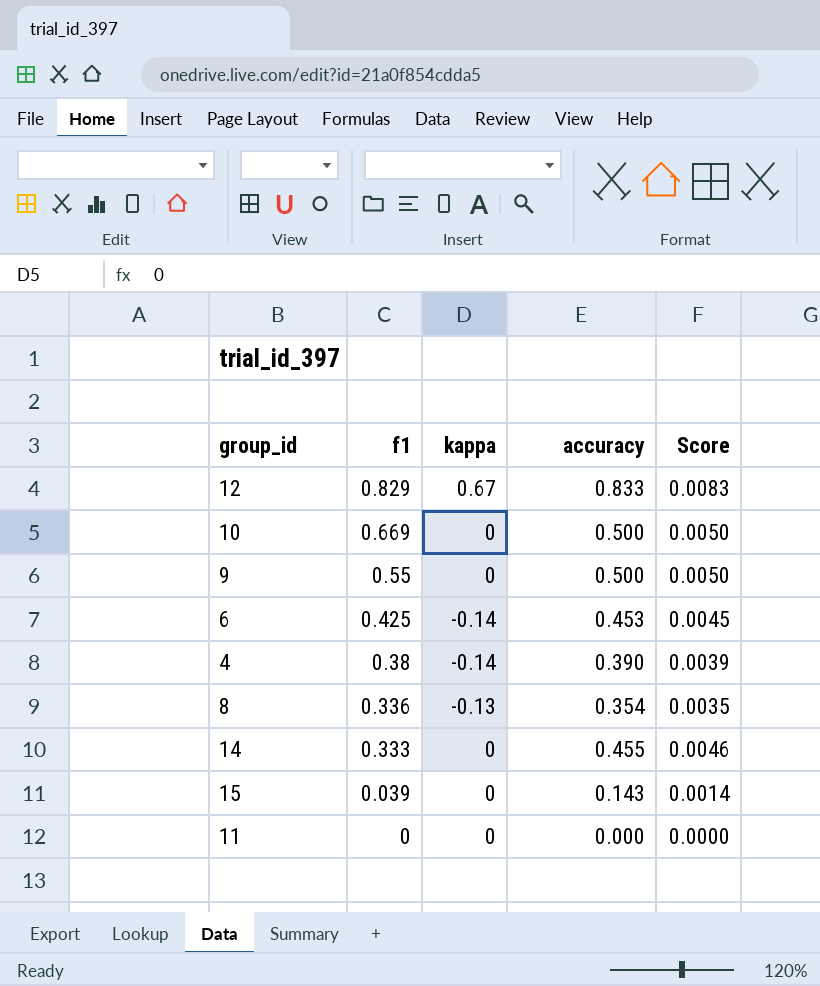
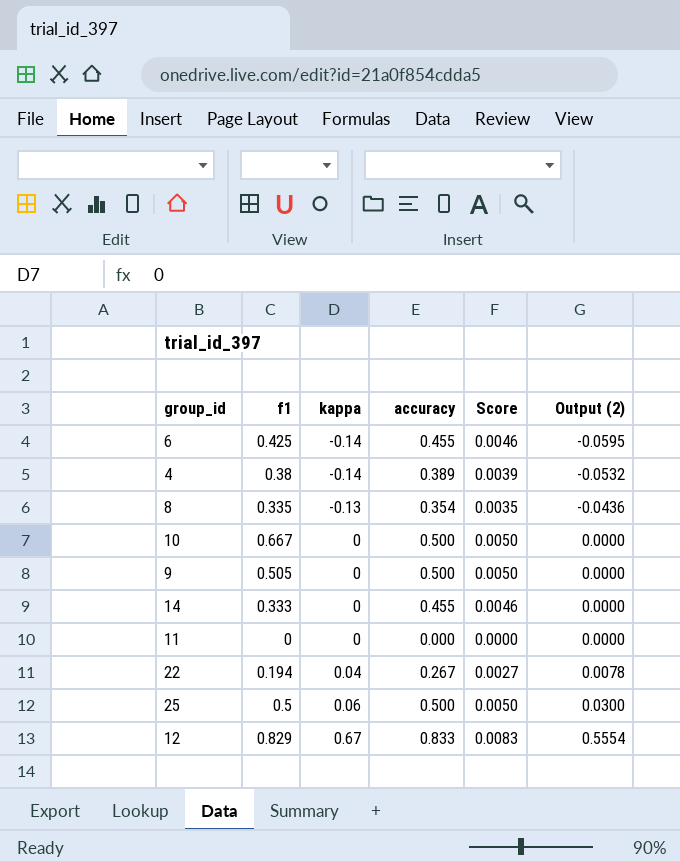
row order: f1 descending -> kappa ascending
column Output (2) | formula: none -> [f1] * [kappa]
row 15: 0.039 | 0 | 0.143 | 0.0014 -> none
6 | accuracy: 0.453 -> 0.455
6 | Score: 0.0045 -> 0.0046
4 | accuracy: 0.390 -> 0.389
8 | f1: 0.336 -> 0.335
10 | f1: 0.669 -> 0.667
9 | f1: 0.55 -> 0.505
row 22: none -> 0.194 | 0.04 | 0.267 | 0.0027 | 0.0078
row 25: none -> 0.5 | 0.06 | 0.500 | 0.0050 | 0.0300

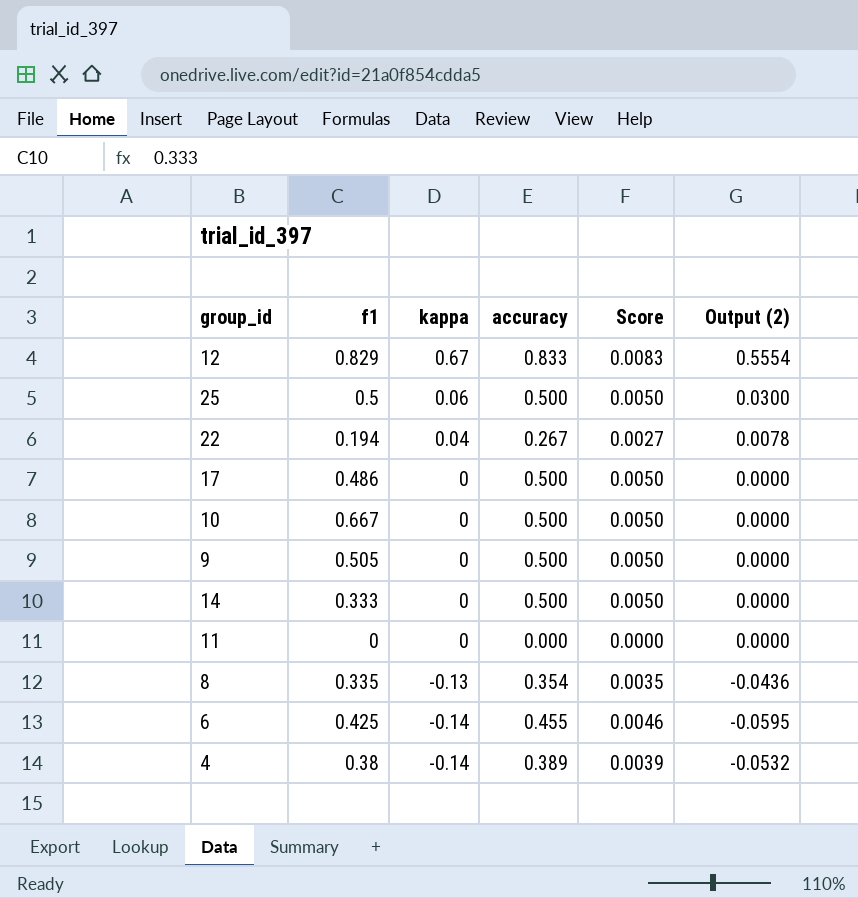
row order: kappa ascending -> kappa descending
row 17: none -> 0.486 | 0 | 0.500 | 0.0050 | 0.0000
14 | accuracy: 0.455 -> 0.500
14 | Score: 0.0046 -> 0.0050

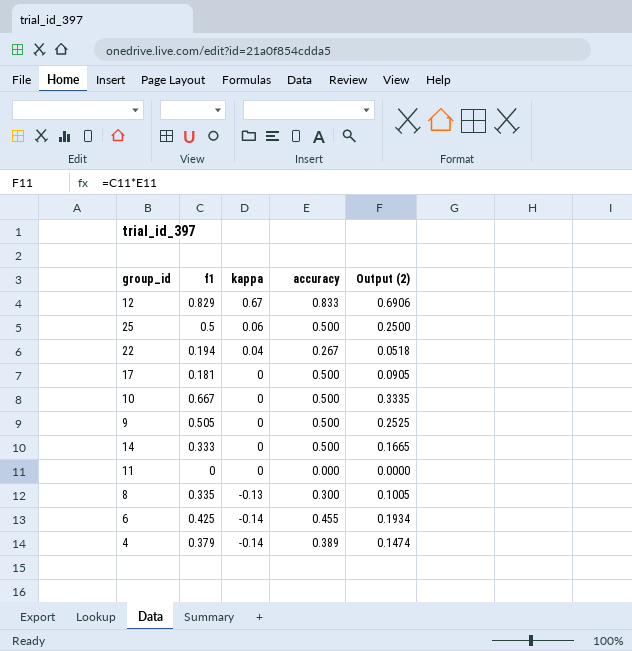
column Score | formula: [accuracy] * 0.01 -> none
column Output (2) | formula: [f1] * [kappa] -> [f1] * [accuracy]
17 | f1: 0.486 -> 0.181
8 | accuracy: 0.354 -> 0.300
4 | f1: 0.38 -> 0.379

